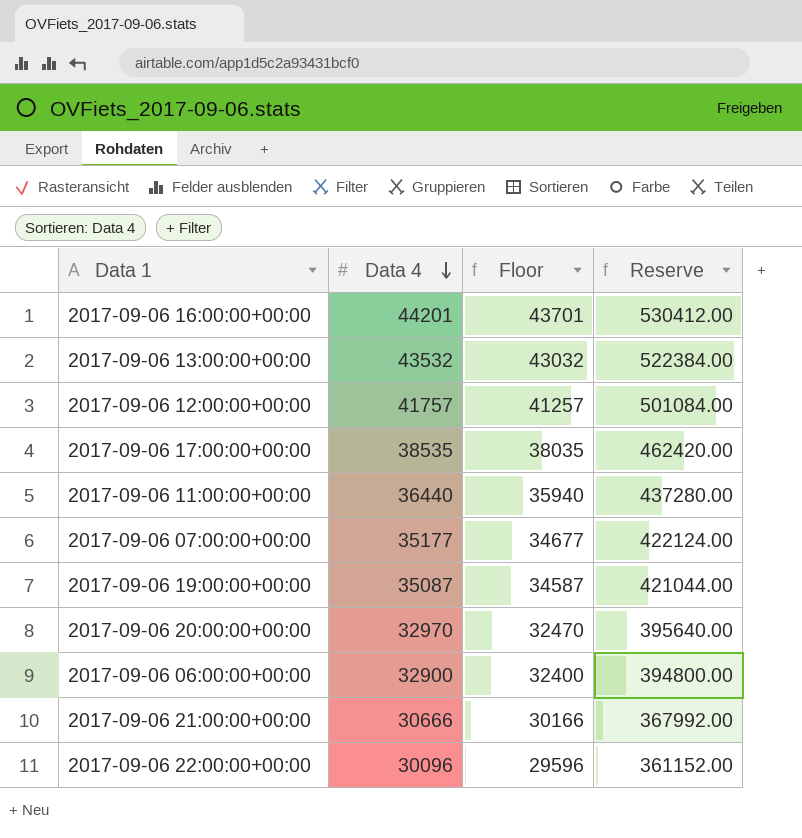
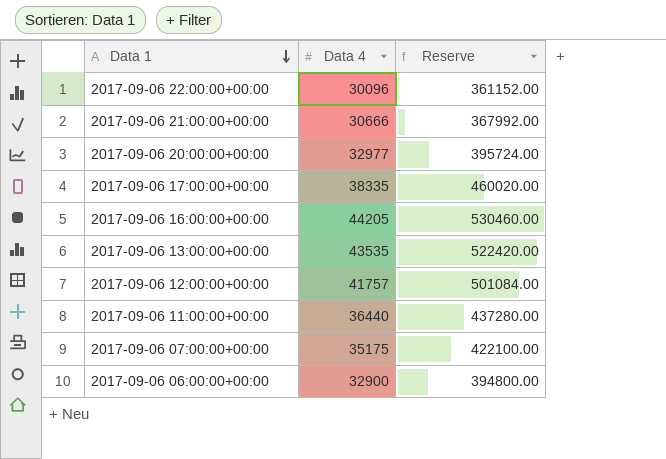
row order: Data 4 descending -> Data 1 descending
column Floor | formula: [Data 4] - 500 -> none
row 2017-09-06 19:00:00+00:00: 35087 | 34587 | 421044.00 -> none
2017-09-06 20:00:00+00:00 | Data 4: 32970 -> 32977
2017-09-06 20:00:00+00:00 | Reserve: 395640.00 -> 395724.00
2017-09-06 17:00:00+00:00 | Data 4: 38535 -> 38335
2017-09-06 17:00:00+00:00 | Reserve: 462420.00 -> 460020.00
2017-09-06 16:00:00+00:00 | Data 4: 44201 -> 44205
2017-09-06 16:00:00+00:00 | Reserve: 530412.00 -> 530460.00
2017-09-06 13:00:00+00:00 | Data 4: 43532 -> 43535
2017-09-06 13:00:00+00:00 | Reserve: 522384.00 -> 522420.00
2017-09-06 07:00:00+00:00 | Data 4: 35177 -> 35175
2017-09-06 07:00:00+00:00 | Reserve: 422124.00 -> 422100.00

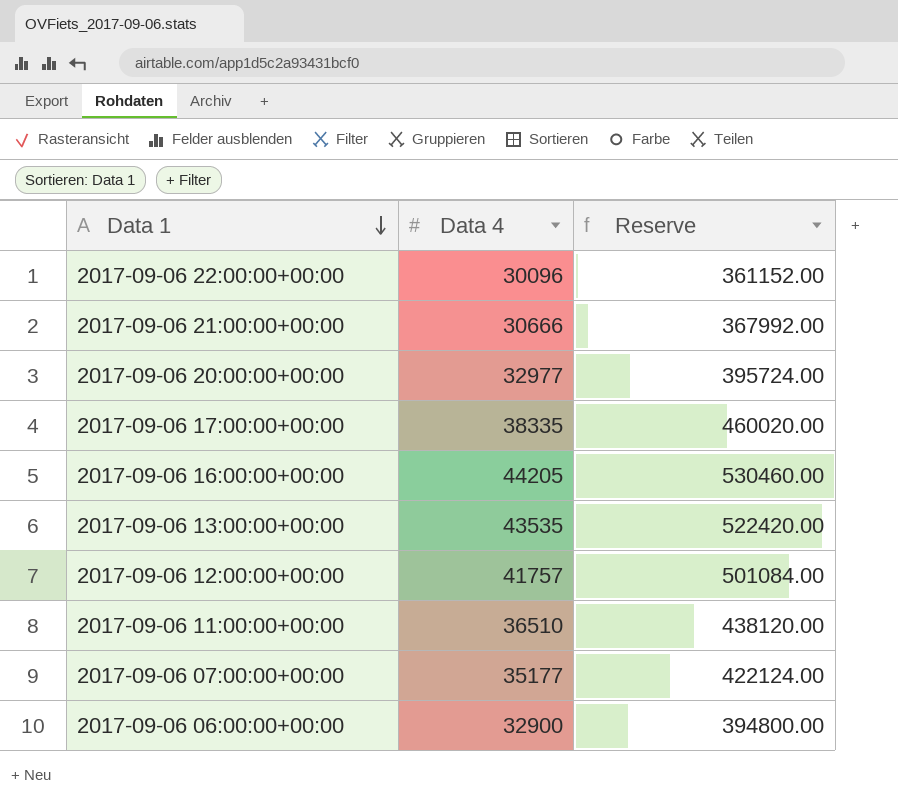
2017-09-06 11:00:00+00:00 | Data 4: 36440 -> 36510
2017-09-06 11:00:00+00:00 | Reserve: 437280.00 -> 438120.00
2017-09-06 07:00:00+00:00 | Data 4: 35175 -> 35177
2017-09-06 07:00:00+00:00 | Reserve: 422100.00 -> 422124.00

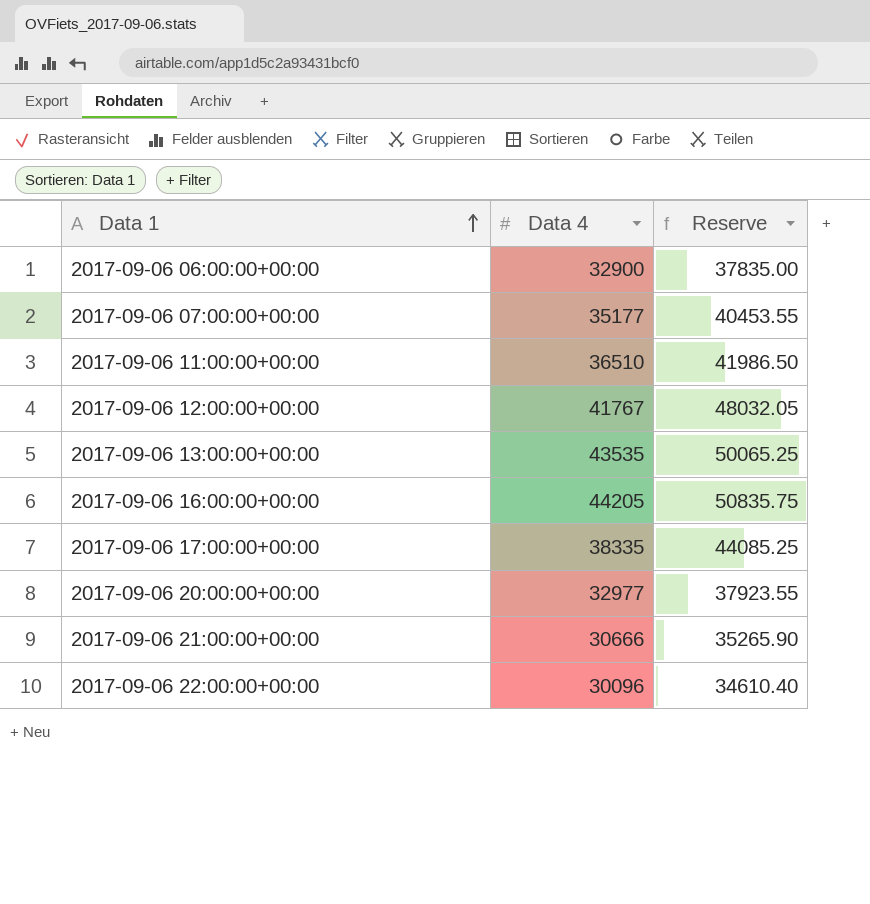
row order: Data 1 descending -> Data 1 ascending
column Reserve | formula: [Data 4] * 12 -> [Data 4] * 1.15
2017-09-06 12:00:00+00:00 | Data 4: 41757 -> 41767

